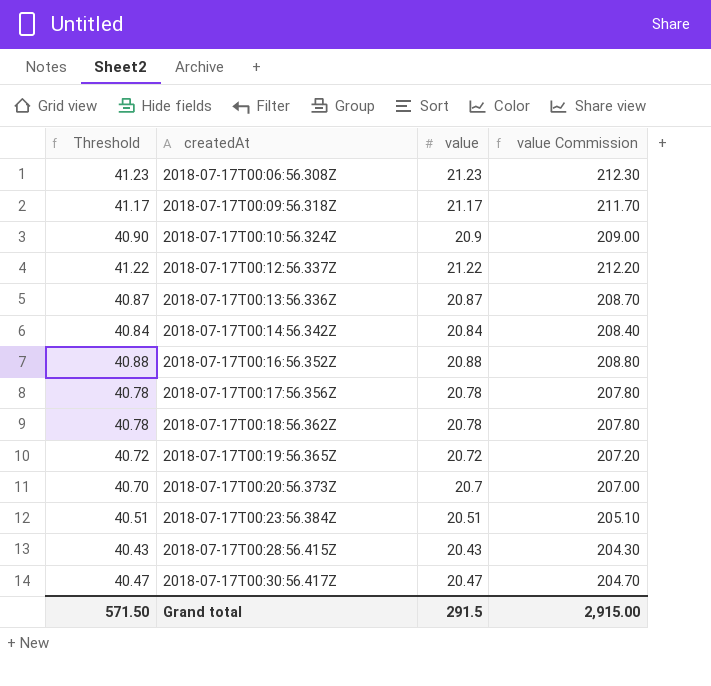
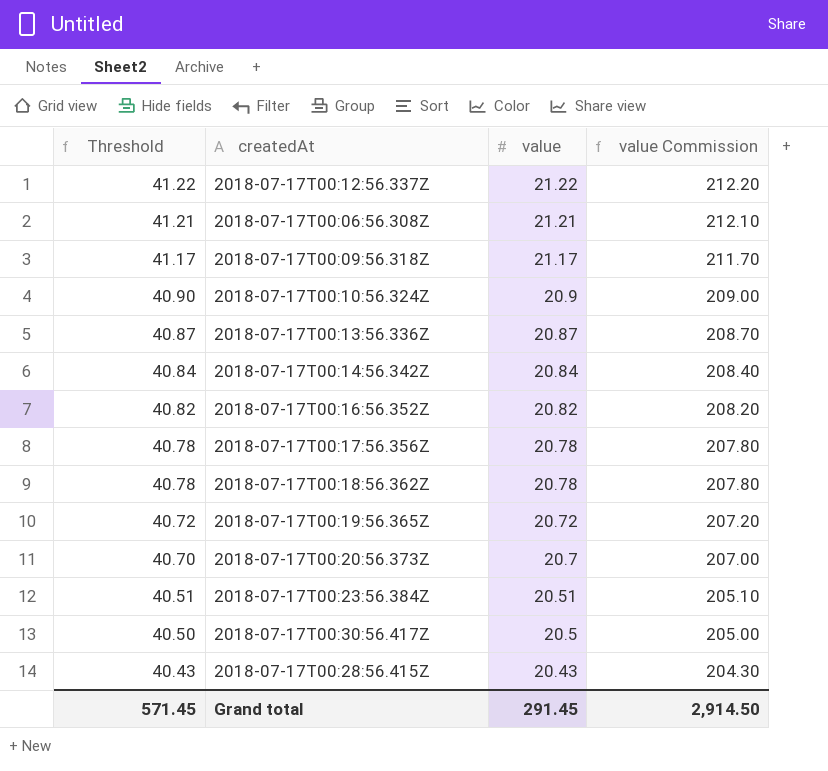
row order: createdAt ascending -> Threshold descending
2018-07-17T00:06:56.308Z | Threshold: 41.23 -> 41.21
2018-07-17T00:06:56.308Z | value: 21.23 -> 21.21
2018-07-17T00:06:56.308Z | value Commission: 212.30 -> 212.10
2018-07-17T00:16:56.352Z | Threshold: 40.88 -> 40.82
2018-07-17T00:16:56.352Z | value: 20.88 -> 20.82
2018-07-17T00:16:56.352Z | value Commission: 208.80 -> 208.20
2018-07-17T00:30:56.417Z | Threshold: 40.47 -> 40.50
2018-07-17T00:30:56.417Z | value: 20.47 -> 20.5
2018-07-17T00:30:56.417Z | value Commission: 204.70 -> 205.00
Grand total | Threshold: 571.50 -> 571.45
Grand total | value: 291.5 -> 291.45
Grand total | value Commission: 2,915.00 -> 2,914.50

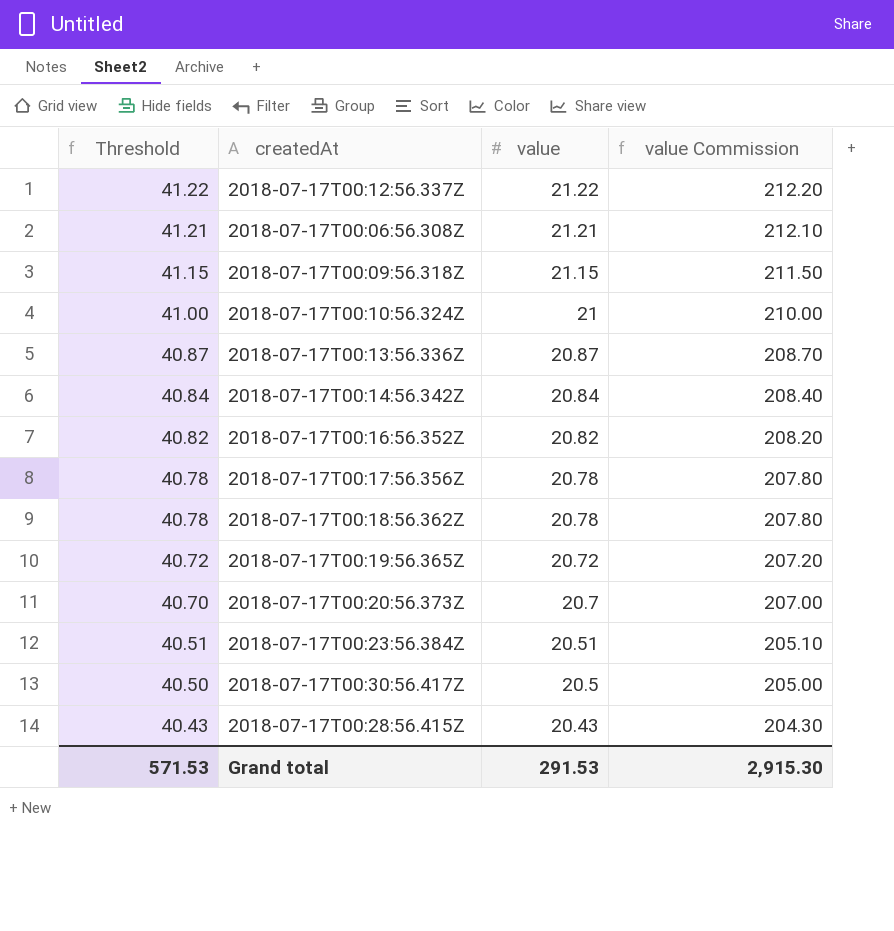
2018-07-17T00:09:56.318Z | Threshold: 41.17 -> 41.15
2018-07-17T00:09:56.318Z | value: 21.17 -> 21.15
2018-07-17T00:09:56.318Z | value Commission: 211.70 -> 211.50
2018-07-17T00:10:56.324Z | Threshold: 40.90 -> 41.00
2018-07-17T00:10:56.324Z | value: 20.9 -> 21
2018-07-17T00:10:56.324Z | value Commission: 209.00 -> 210.00
Grand total | Threshold: 571.45 -> 571.53
Grand total | value: 291.45 -> 291.53
Grand total | value Commission: 2,914.50 -> 2,915.30

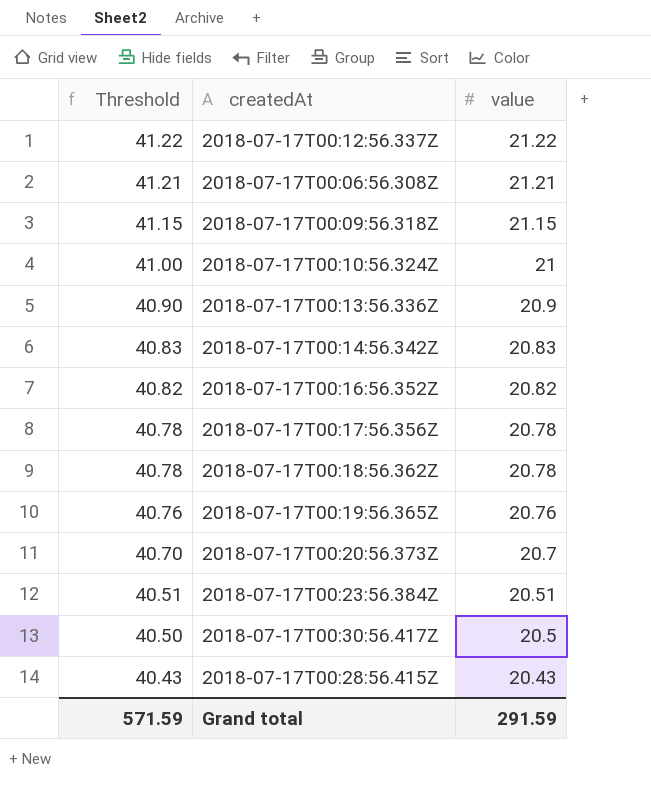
column value Commission | formula: [value] * 10 -> none
2018-07-17T00:13:56.336Z | Threshold: 40.87 -> 40.90
2018-07-17T00:13:56.336Z | value: 20.87 -> 20.9
2018-07-17T00:14:56.342Z | Threshold: 40.84 -> 40.83
2018-07-17T00:14:56.342Z | value: 20.84 -> 20.83
2018-07-17T00:19:56.365Z | Threshold: 40.72 -> 40.76
2018-07-17T00:19:56.365Z | value: 20.72 -> 20.76
Grand total | Threshold: 571.53 -> 571.59
Grand total | value: 291.53 -> 291.59

